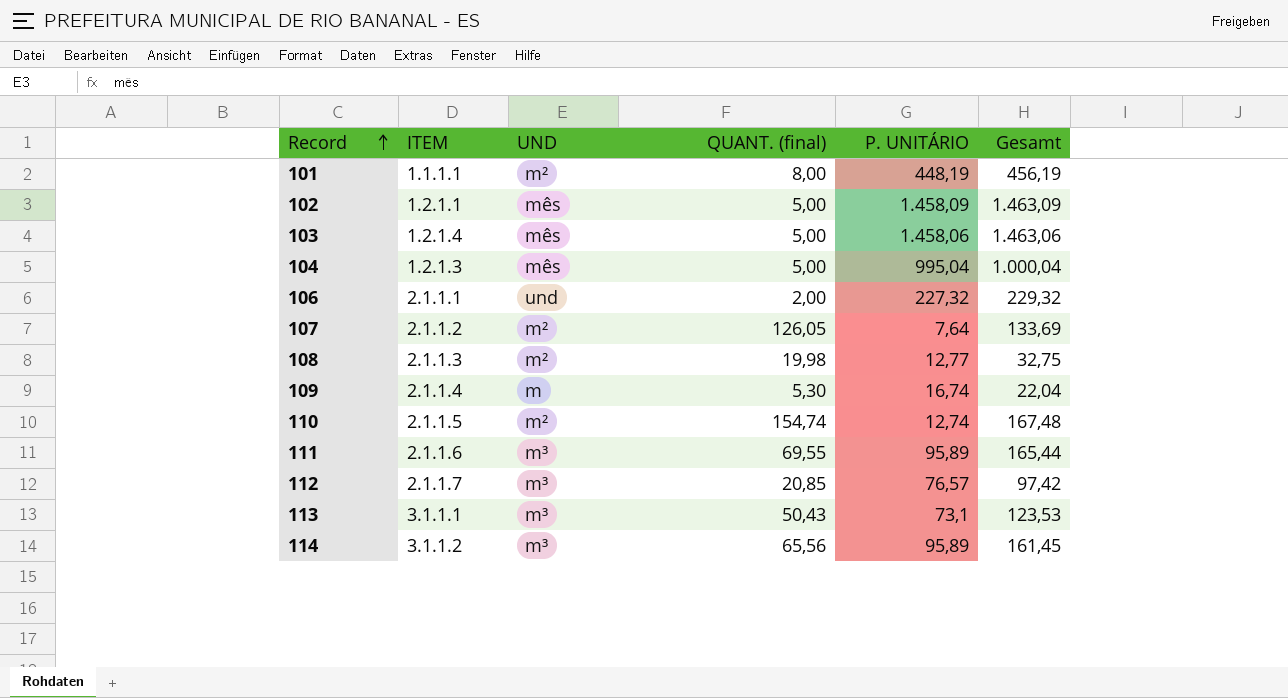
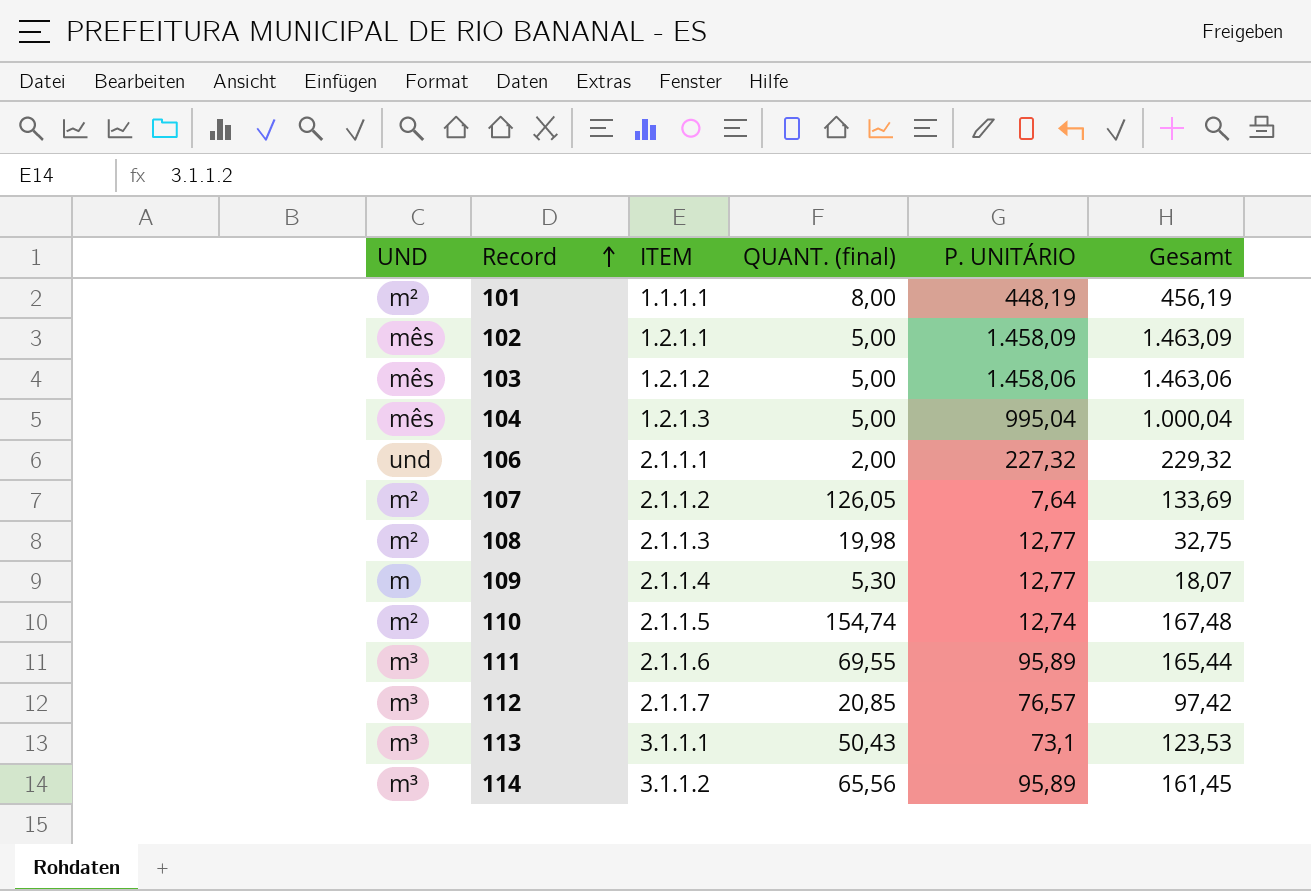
column UND | position: 3 -> 1
103 | ITEM: 1.2.1.4 -> 1.2.1.2
109 | P. UNITÁRIO: 16,74 -> 12,77
109 | Gesamt: 22,04 -> 18,07

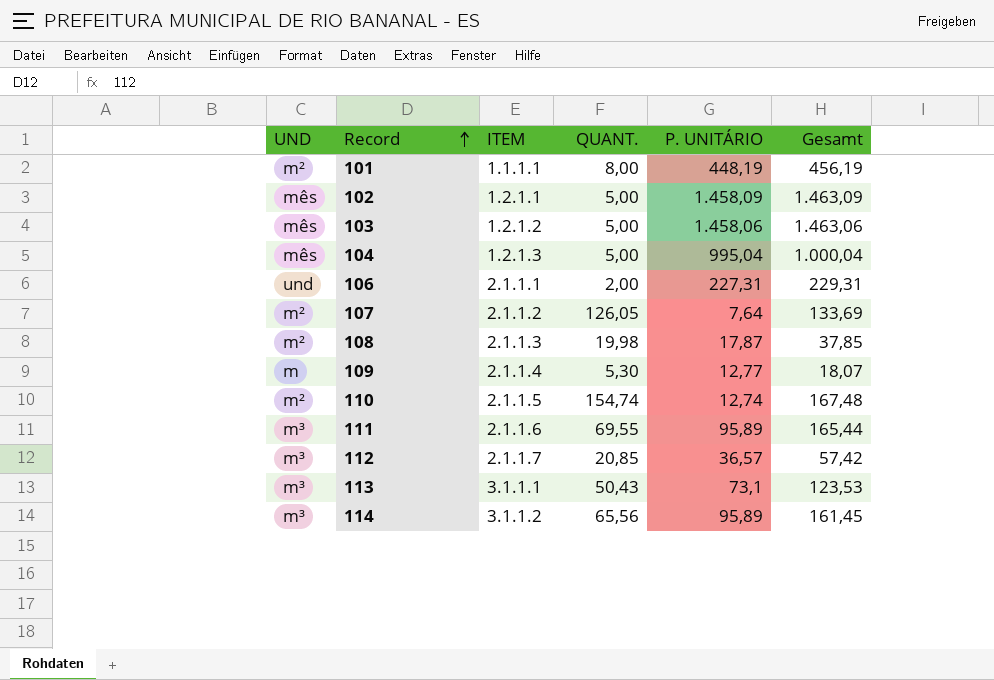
column name: QUANT. (final) -> QUANT.
106 | P. UNITÁRIO: 227,32 -> 227,31
106 | Gesamt: 229,32 -> 229,31
108 | P. UNITÁRIO: 12,77 -> 17,87
108 | Gesamt: 32,75 -> 37,85
112 | P. UNITÁRIO: 76,57 -> 36,57
112 | Gesamt: 97,42 -> 57,42

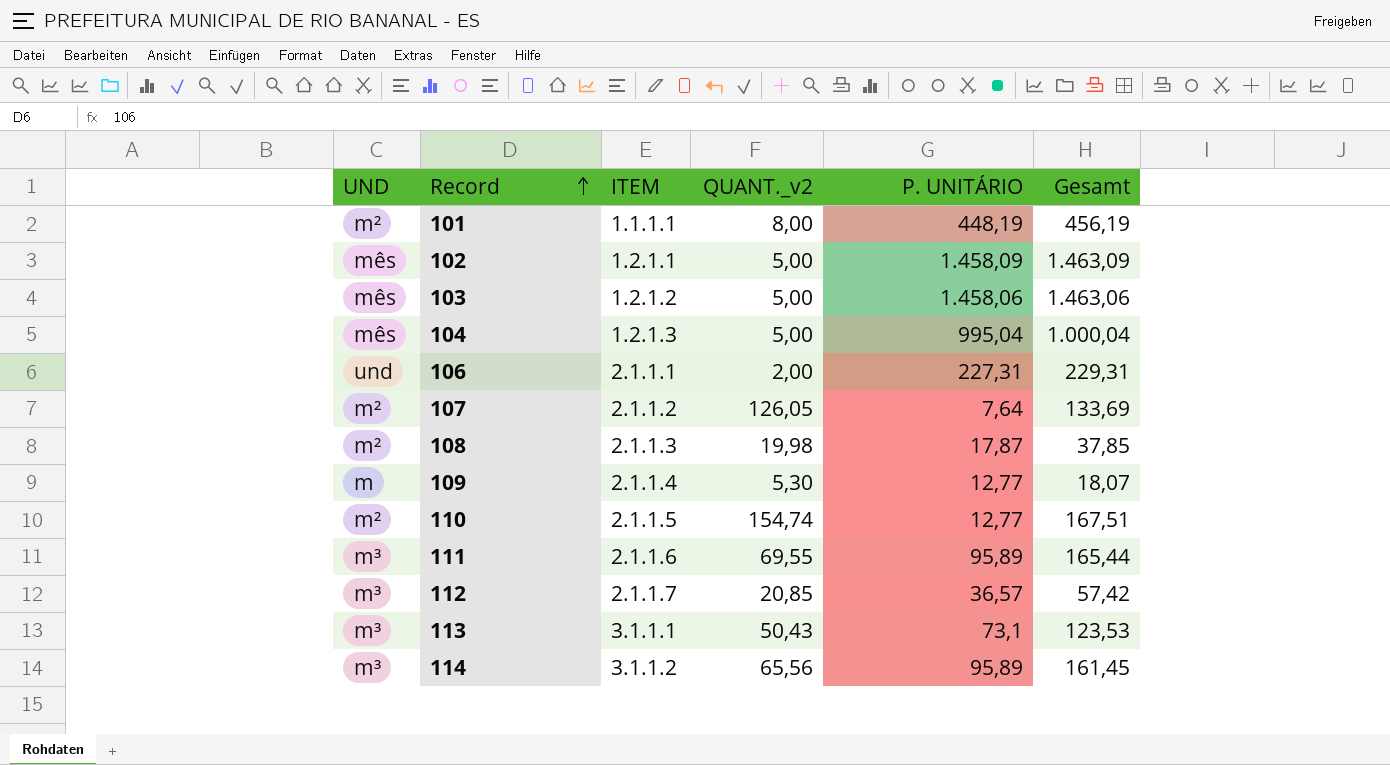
column name: QUANT. -> QUANT._v2
110 | P. UNITÁRIO: 12,74 -> 12,77
110 | Gesamt: 167,48 -> 167,51

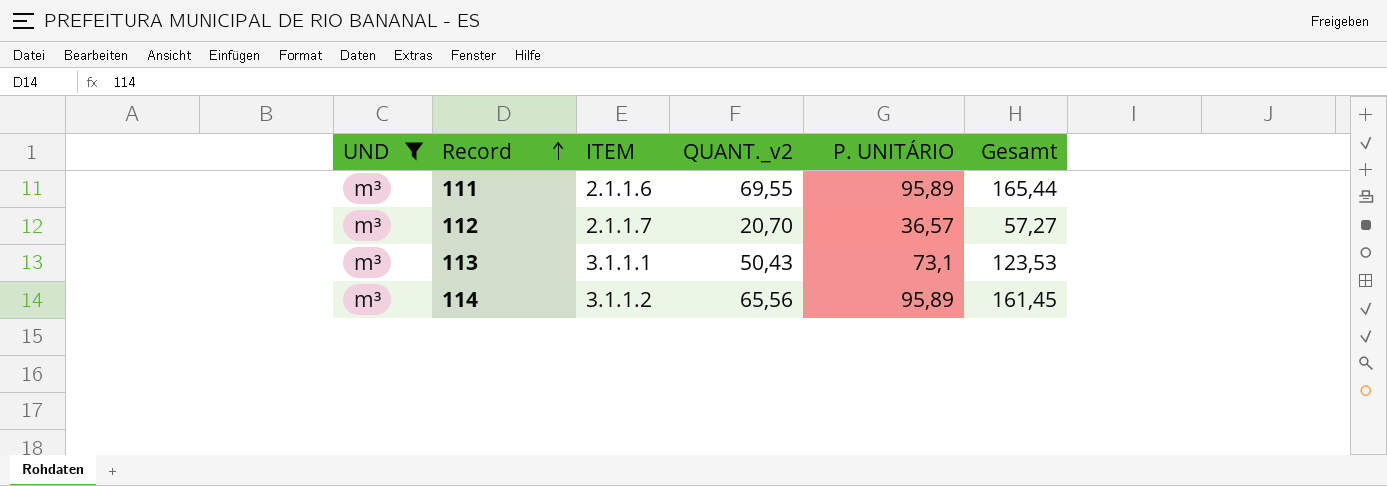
filter: none -> UND = m³
112 | QUANT._v2: 20,85 -> 20,70
112 | Gesamt: 57,42 -> 57,27

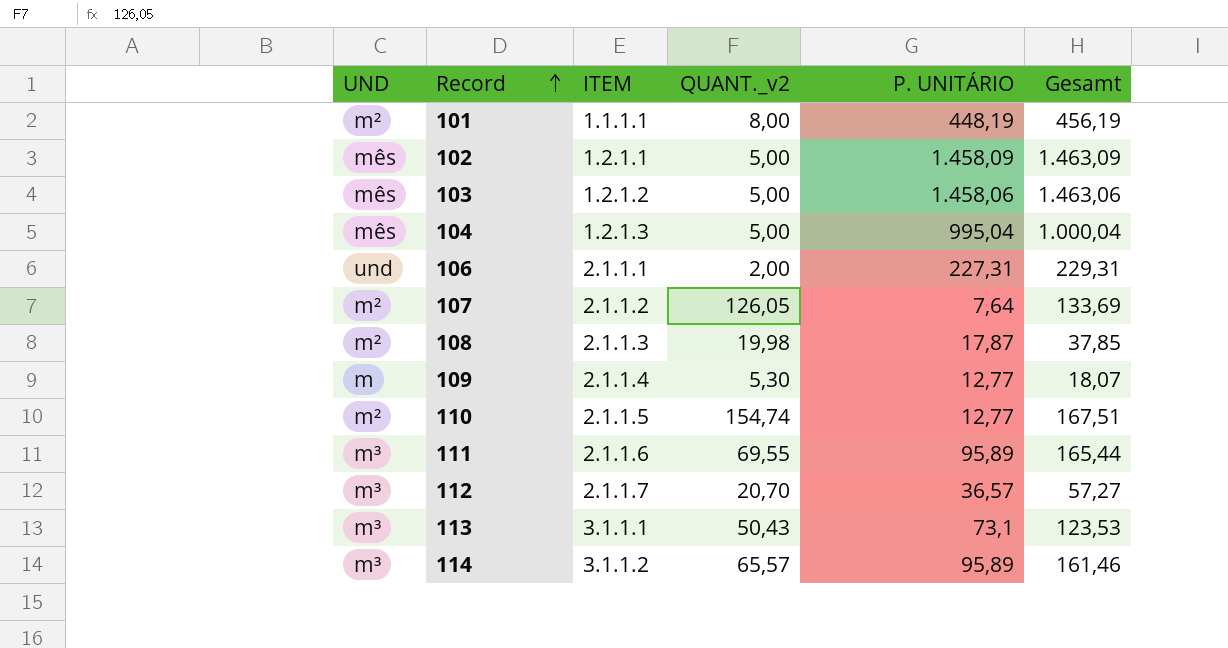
filter: UND = m³ -> none
114 | QUANT._v2: 65,56 -> 65,57
114 | Gesamt: 161,45 -> 161,46

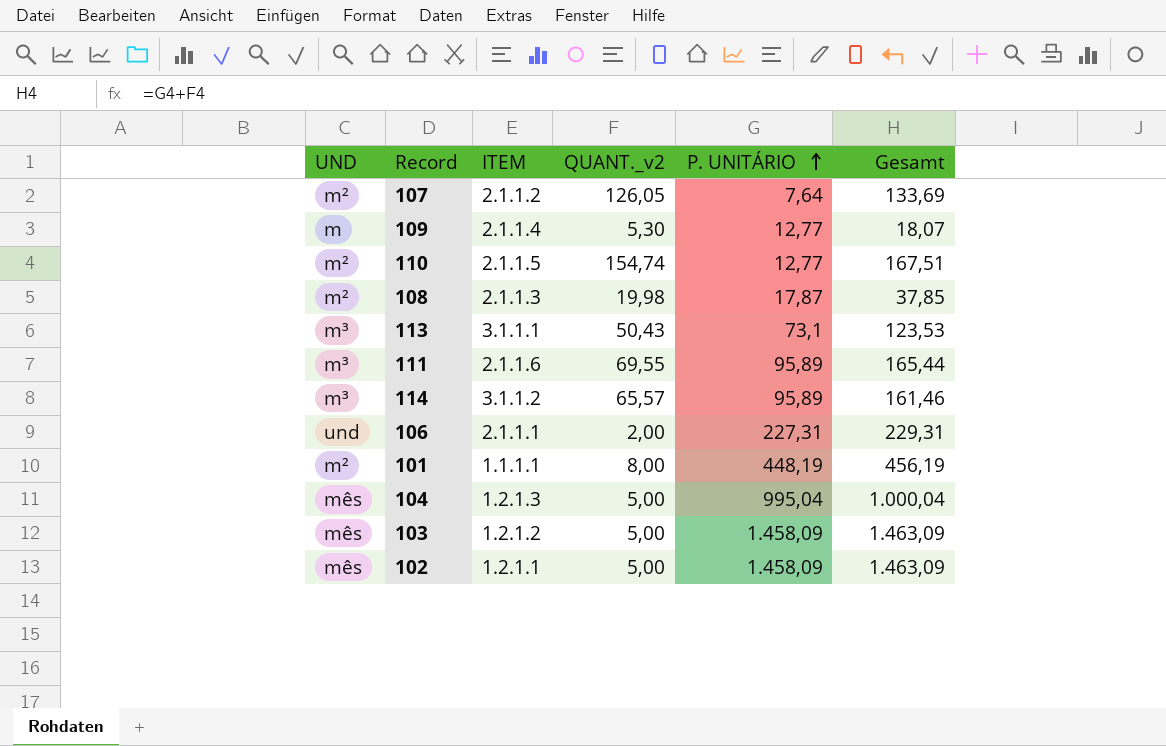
row order: Record ascending -> P. UNITÁRIO ascending
row 112: m³ | 2.1.1.7 | 20,70 | 36,57 | 57,27 -> none
103 | P. UNITÁRIO: 1.458,06 -> 1.458,09
103 | Gesamt: 1.463,06 -> 1.463,09

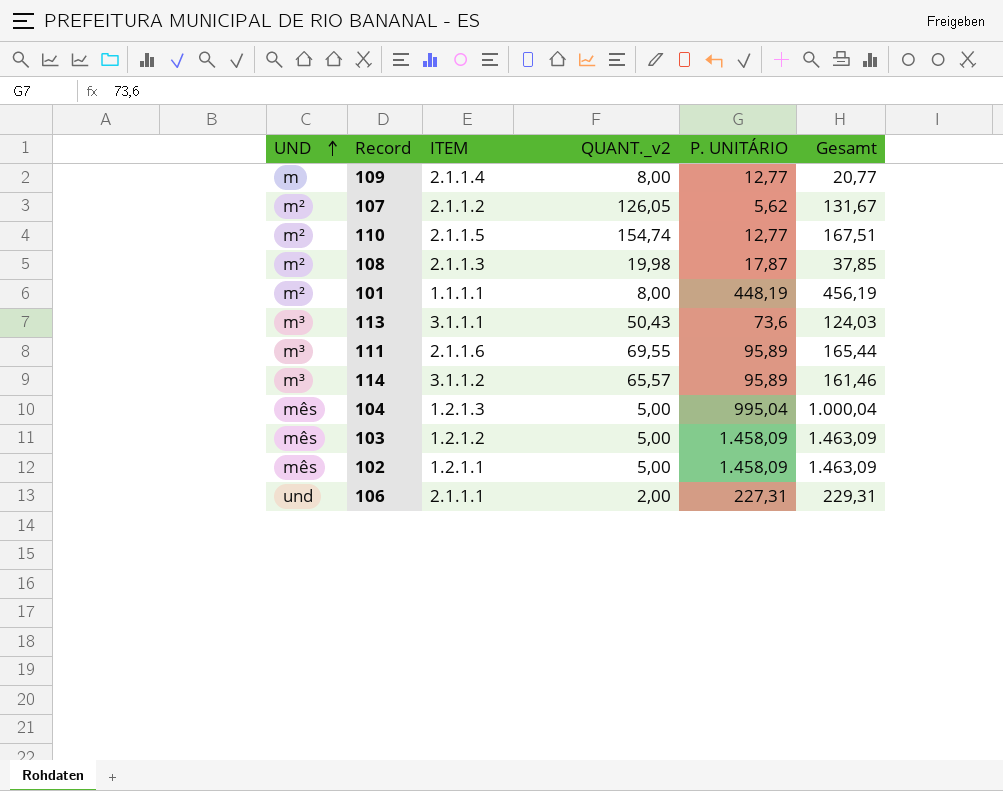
row order: P. UNITÁRIO ascending -> UND ascending
109 | QUANT._v2: 5,30 -> 8,00
109 | Gesamt: 18,07 -> 20,77
107 | P. UNITÁRIO: 7,64 -> 5,62
107 | Gesamt: 133,69 -> 131,67
113 | P. UNITÁRIO: 73,1 -> 73,6
113 | Gesamt: 123,53 -> 124,03

